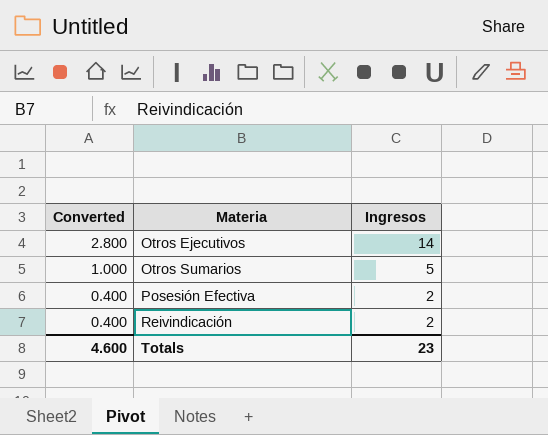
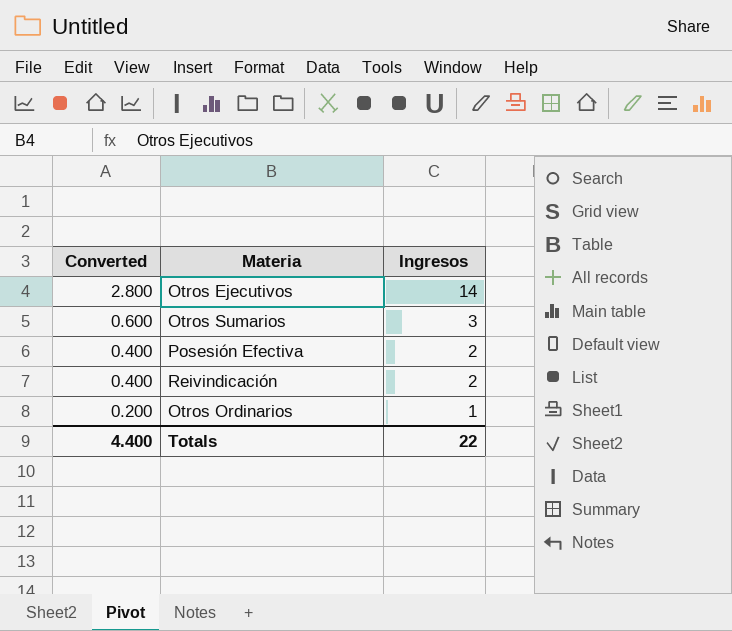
Otros Sumarios | Converted: 1.000 -> 0.600
Otros Sumarios | Ingresos: 5 -> 3
row Otros Ordinarios: none -> 0.200 | 1
Totals | Converted: 4.600 -> 4.400
Totals | Ingresos: 23 -> 22

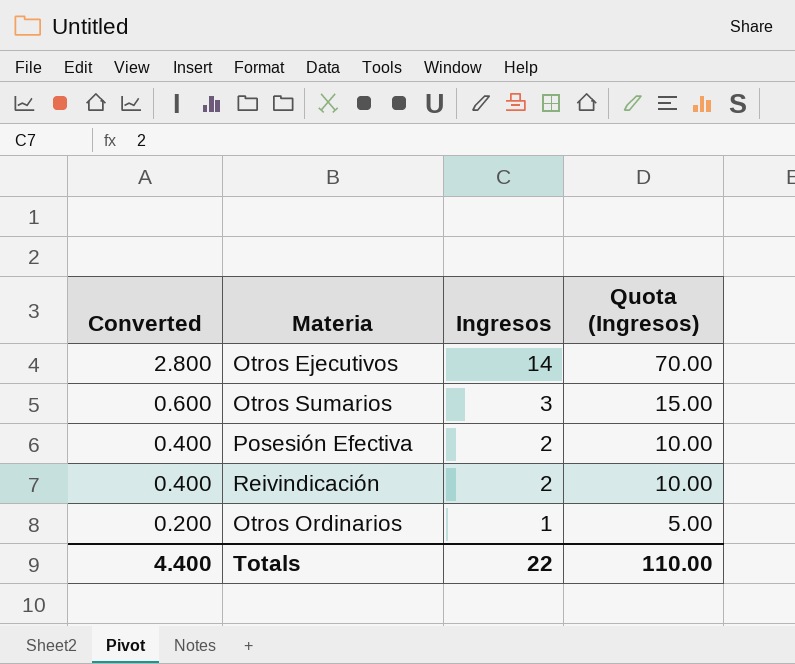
column Quota (Ingresos) | formula: none -> [Ingresos] * 5

